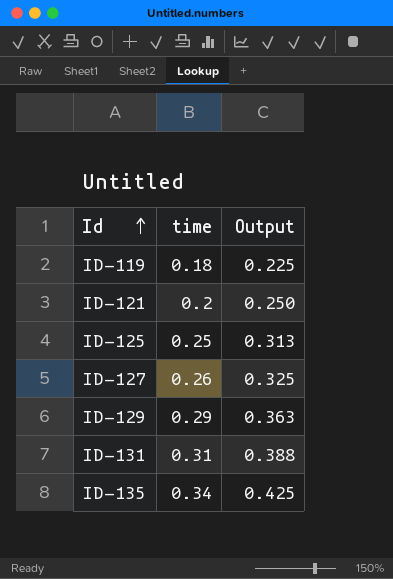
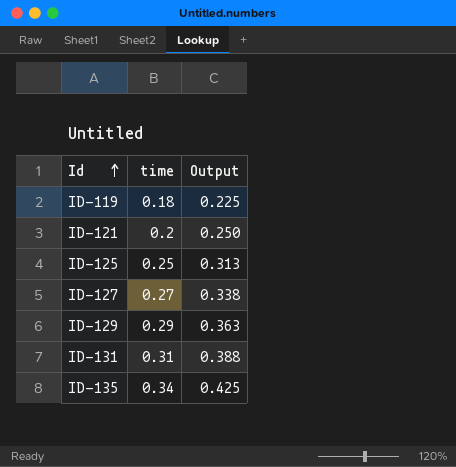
ID-127 | time: 0.26 -> 0.27
ID-127 | Output: 0.325 -> 0.338

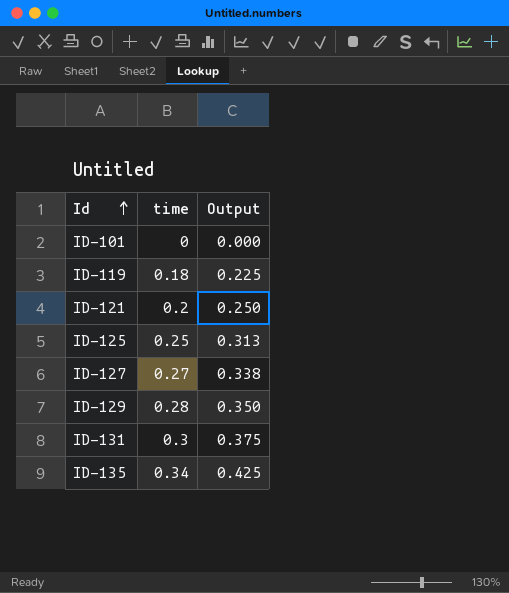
row ID-101: none -> 0 | 0.000
ID-129 | time: 0.29 -> 0.28
ID-129 | Output: 0.363 -> 0.350
ID-131 | time: 0.31 -> 0.3
ID-131 | Output: 0.388 -> 0.375

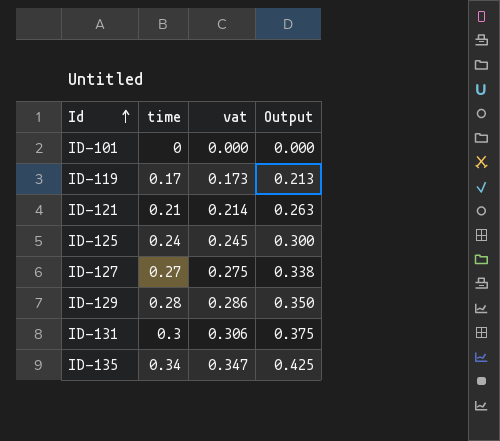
column vat | formula: none -> [time] * 1.02
ID-119 | time: 0.18 -> 0.17
ID-119 | Output: 0.225 -> 0.213
ID-121 | time: 0.2 -> 0.21
ID-121 | Output: 0.250 -> 0.263
ID-125 | time: 0.25 -> 0.24
ID-125 | Output: 0.313 -> 0.300

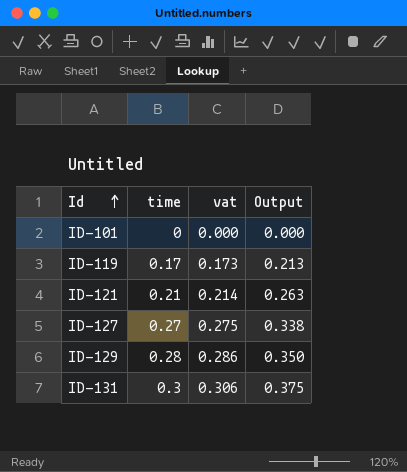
row ID-125: 0.24 | 0.245 | 0.300 -> none
row ID-135: 0.34 | 0.347 | 0.425 -> none

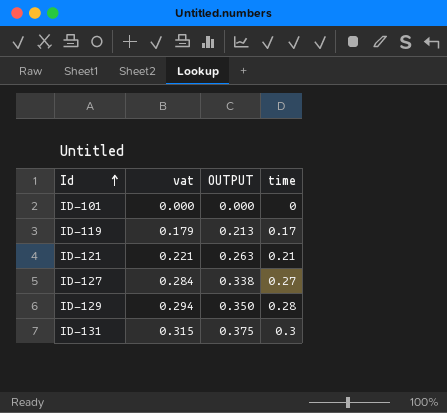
column vat | formula: [time] * 1.02 -> [time] * 1.05
column name: Output -> OUTPUT
column time | position: 2 -> 4

